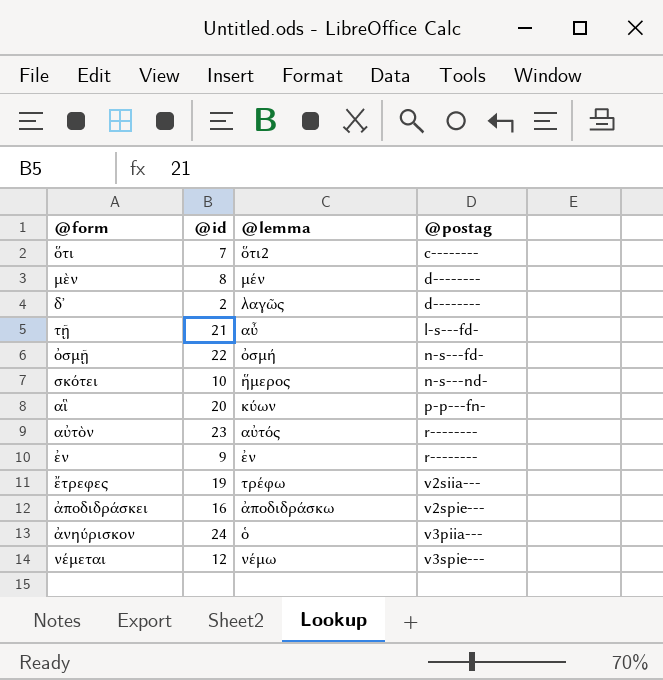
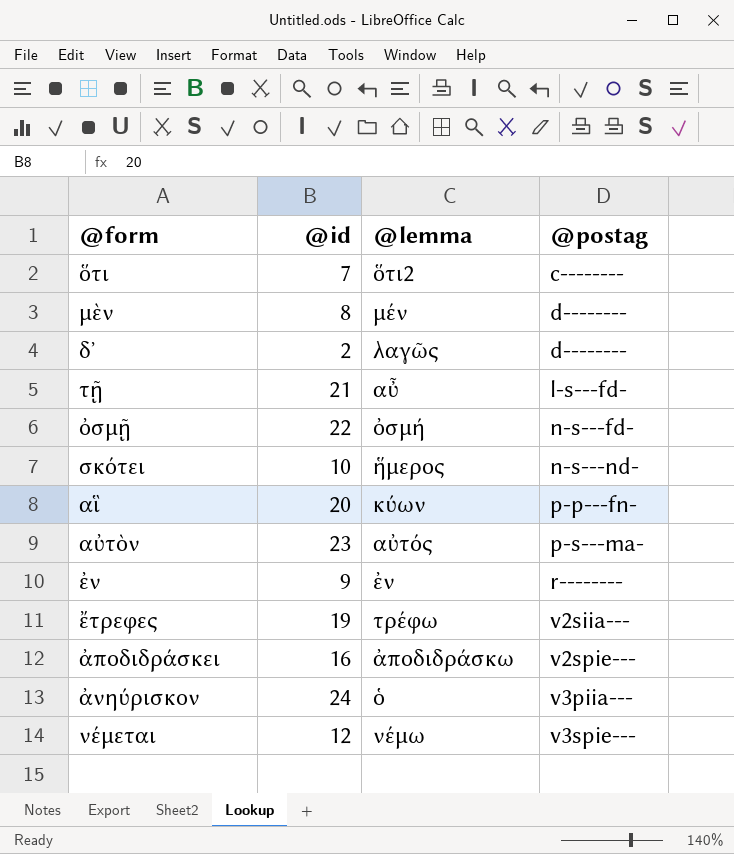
αὐτὸν | @postag: r-------- -> p-s---ma-

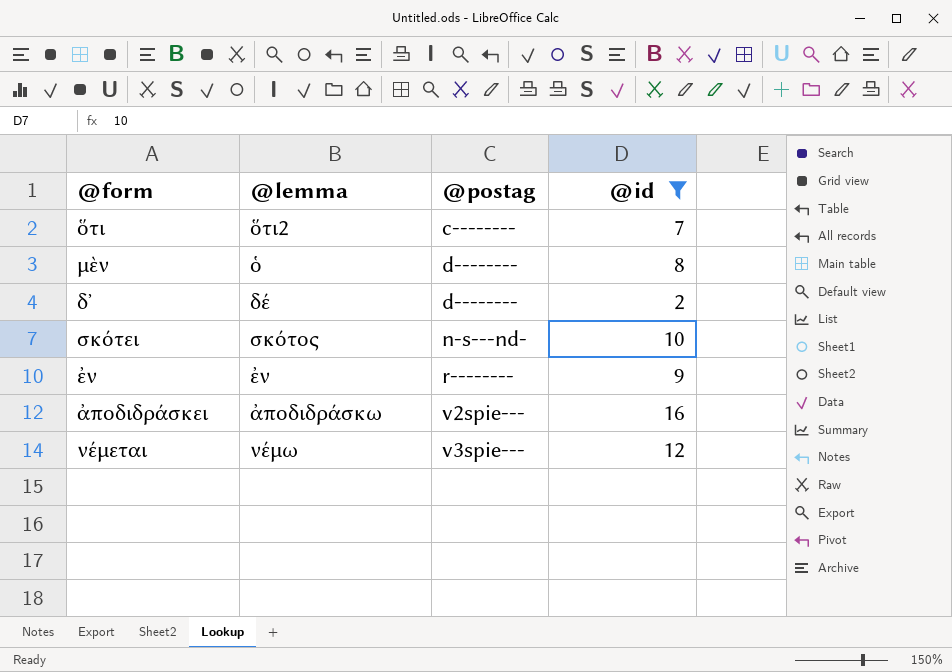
filter: none -> @id <= 16
column @id | position: 2 -> 4
μὲν | @lemma: μέν -> ὁ
δʼ | @lemma: λαγῶς -> δέ
σκότει | @lemma: ἥμερος -> σκότος

